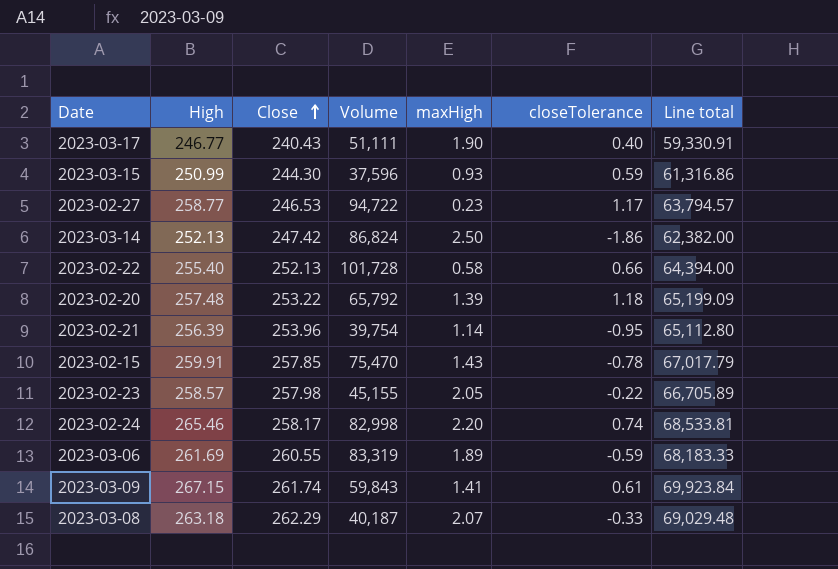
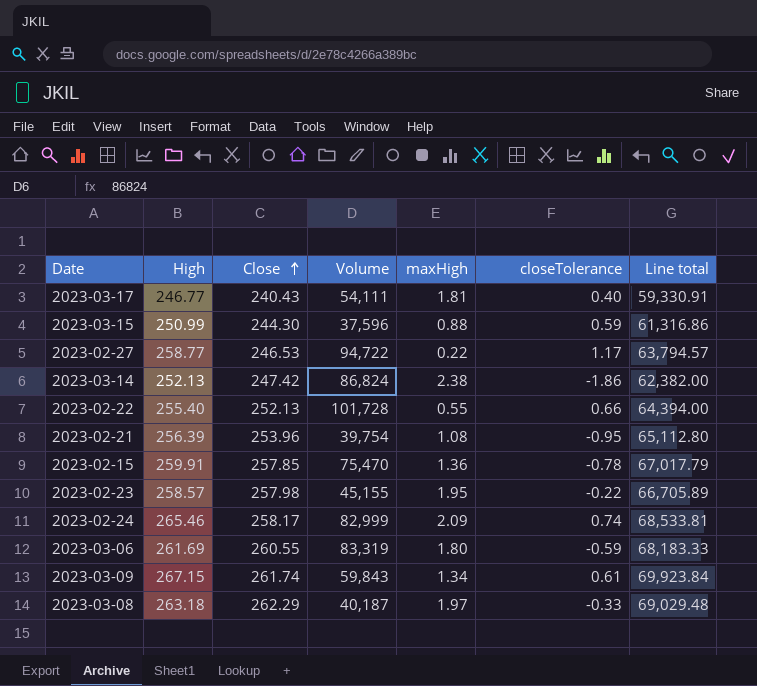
row 2023-02-20: 257.48 | 253.22 | 65,792 | 1.39 | 1.18 | 65,199.09 -> none
2023-03-17 | Volume: 51,111 -> 54,111
2023-03-17 | maxHigh: 1.90 -> 1.81
2023-03-15 | maxHigh: 0.93 -> 0.88
2023-02-27 | maxHigh: 0.23 -> 0.22
2023-03-14 | maxHigh: 2.50 -> 2.38
2023-02-22 | maxHigh: 0.58 -> 0.55
2023-02-21 | maxHigh: 1.14 -> 1.08
2023-02-15 | maxHigh: 1.43 -> 1.36
2023-02-23 | maxHigh: 2.05 -> 1.95
2023-02-24 | Volume: 82,998 -> 82,999
2023-02-24 | maxHigh: 2.20 -> 2.09
2023-03-06 | maxHigh: 1.89 -> 1.80
2023-03-09 | maxHigh: 1.41 -> 1.34
2023-03-08 | maxHigh: 2.07 -> 1.97

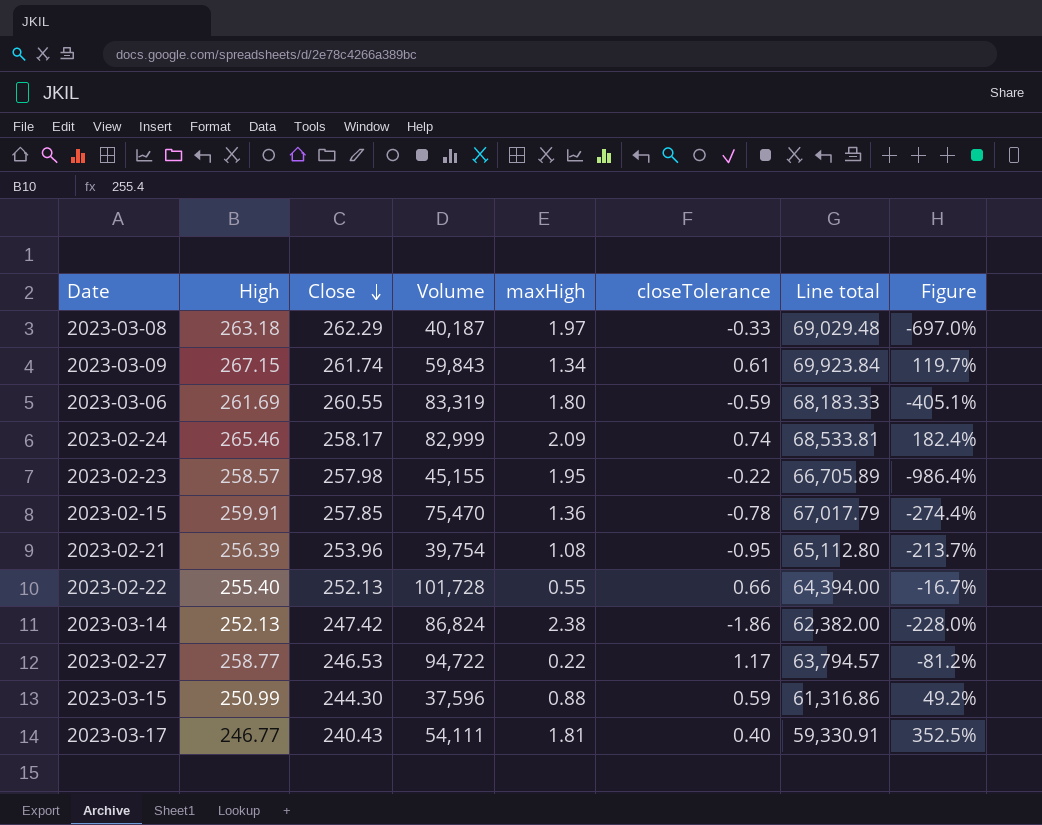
row order: Close ascending -> Close descending
column Figure | formula: none -> ([maxHigh] - [closeTolerance]) / [closeTolerance]

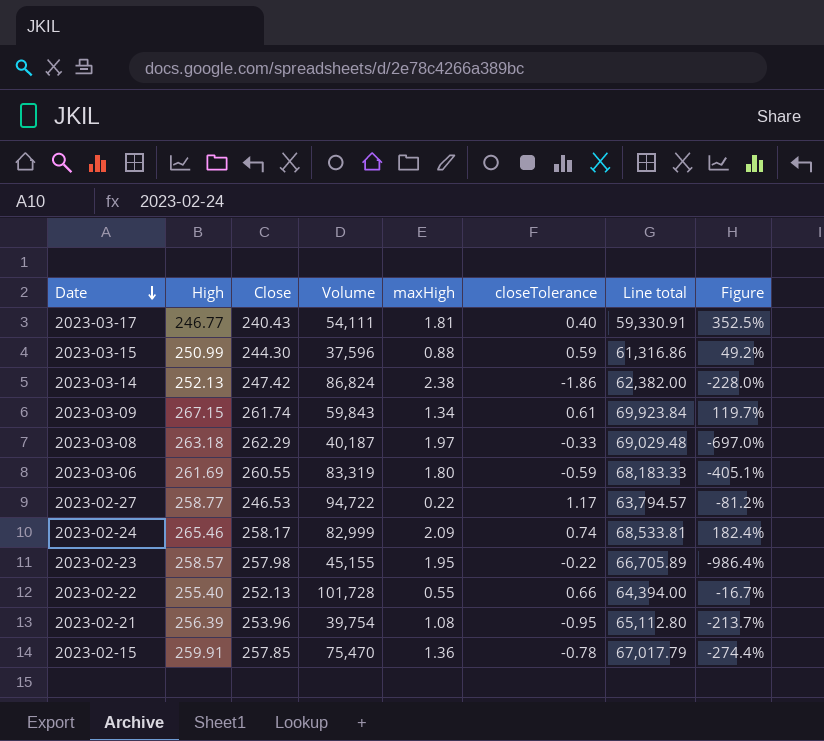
row order: Close descending -> Date descending

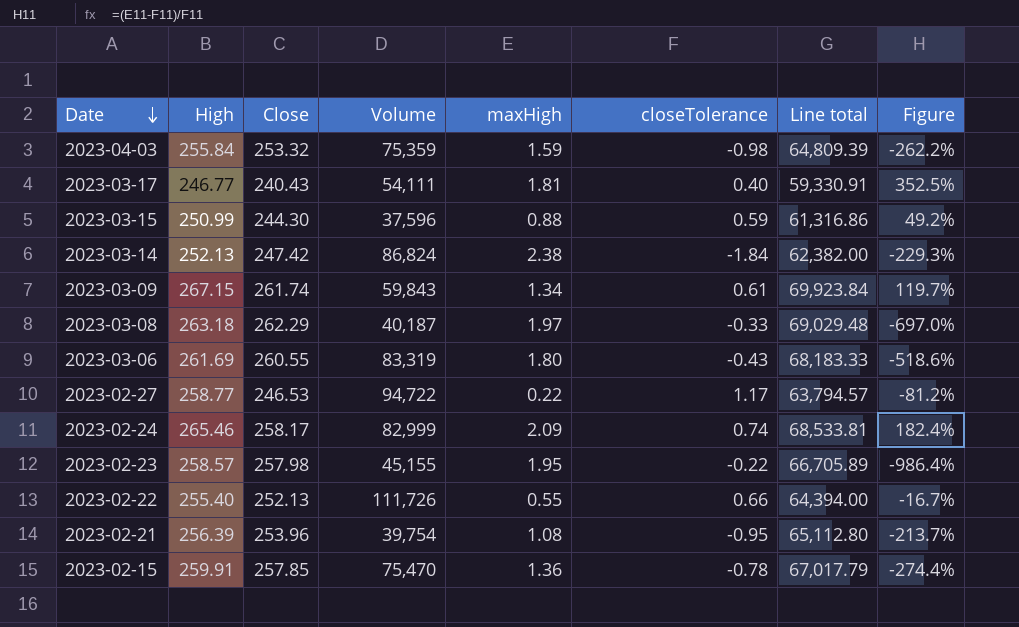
row 2023-04-03: none -> 255.84 | 253.32 | 75,359 | 1.59 | -0.98 | 64,809.39 | -262.2%
2023-03-14 | closeTolerance: -1.86 -> -1.84
2023-03-14 | Figure: -228.0% -> -229.3%
2023-03-06 | closeTolerance: -0.59 -> -0.43
2023-03-06 | Figure: -405.1% -> -518.6%
2023-02-22 | Volume: 101,728 -> 111,726

